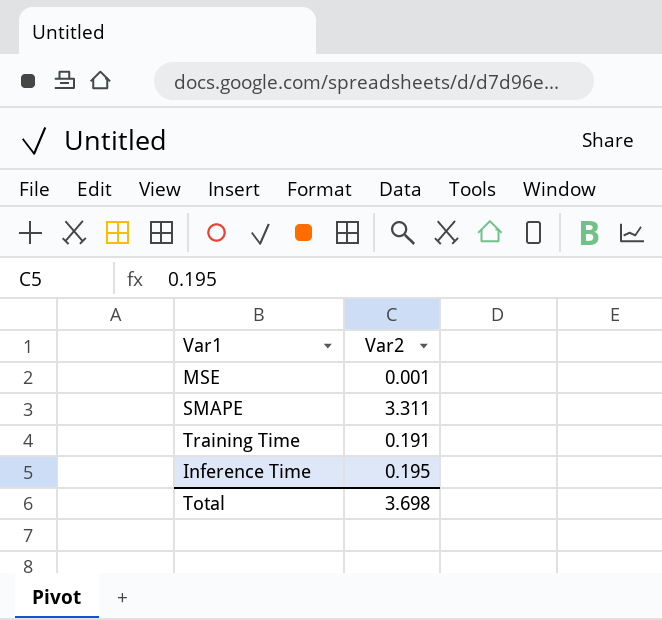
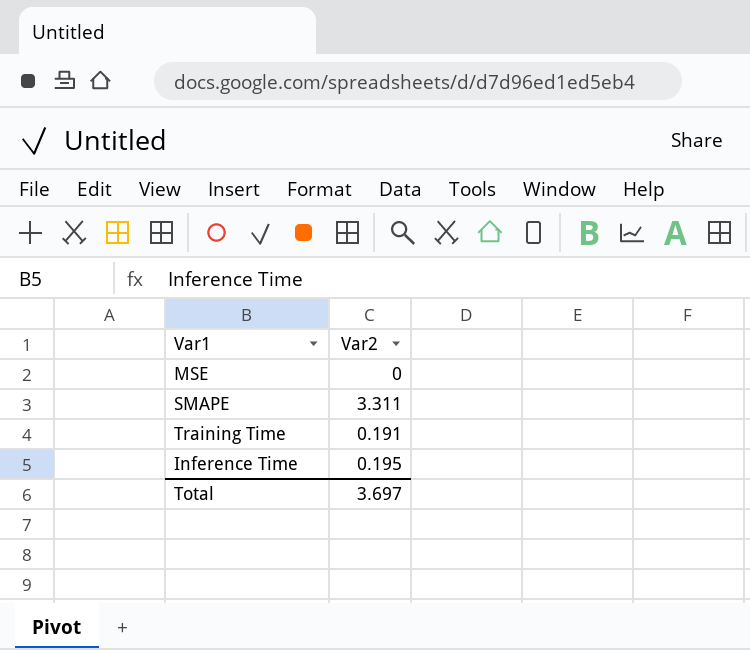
MSE | Var2: 0.001 -> 0
Total | Var2: 3.698 -> 3.697

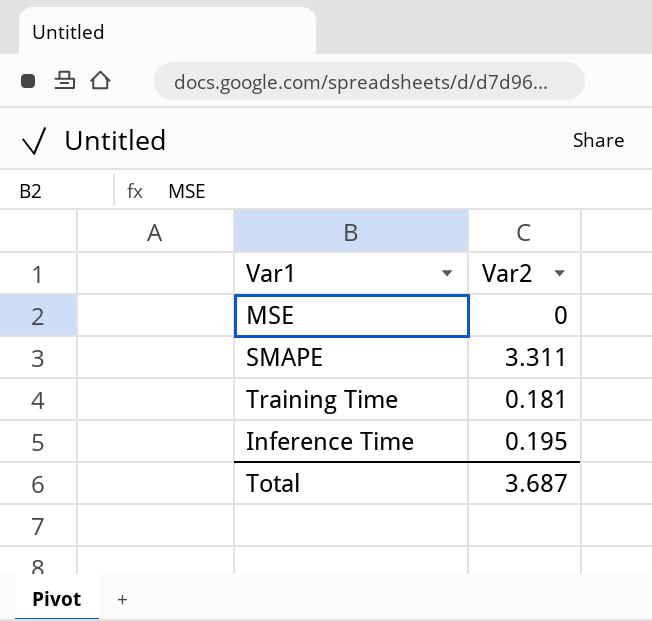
Training Time | Var2: 0.191 -> 0.181
Total | Var2: 3.697 -> 3.687

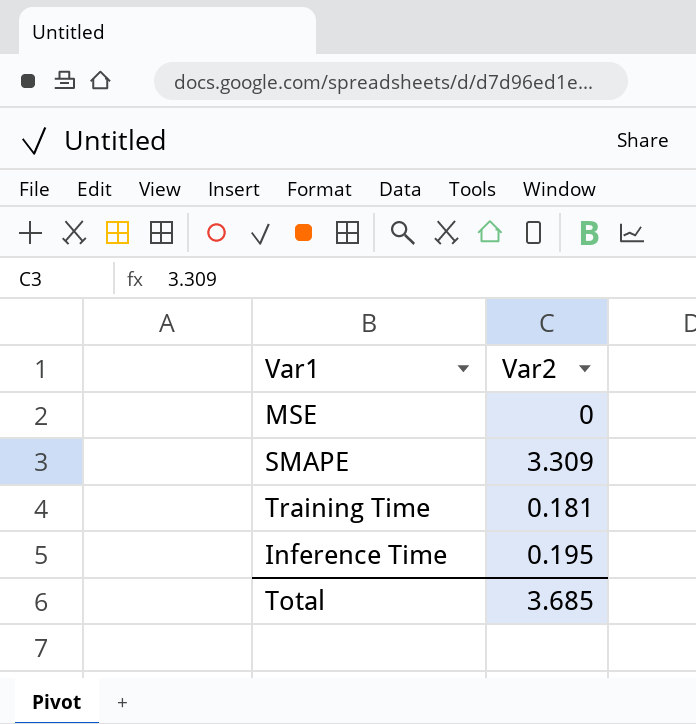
SMAPE | Var2: 3.311 -> 3.309
Total | Var2: 3.687 -> 3.685

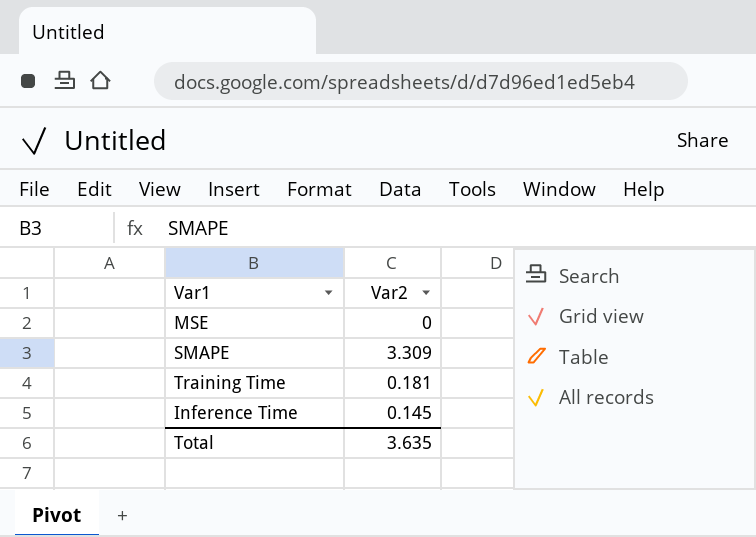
Inference Time | Var2: 0.195 -> 0.145
Total | Var2: 3.685 -> 3.635

